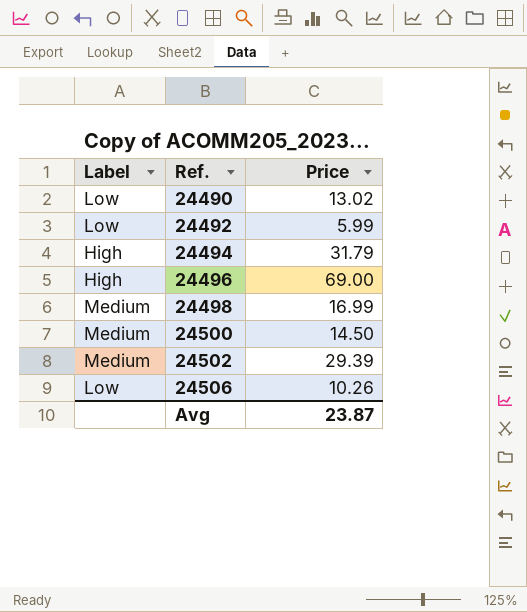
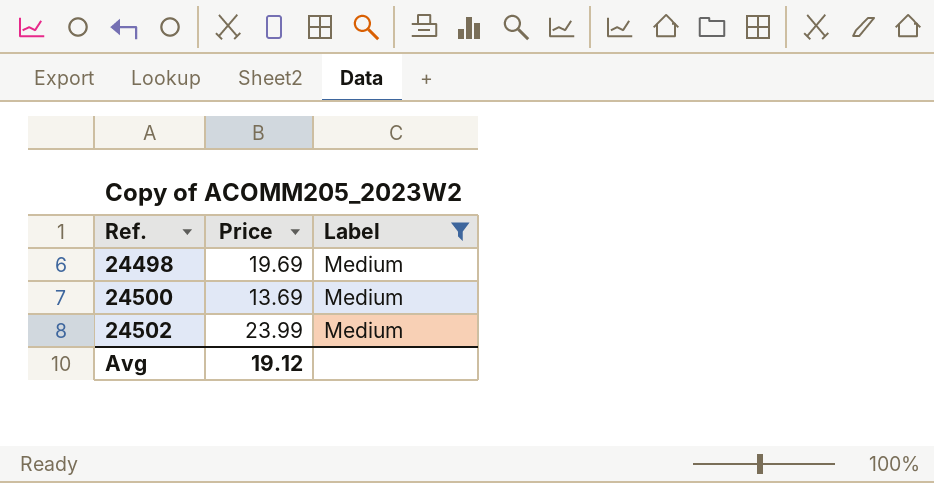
filter: none -> Label = Medium
column Label | position: 1 -> 3
24498 | Price: 16.99 -> 19.69
24500 | Price: 14.50 -> 13.69
24502 | Price: 29.39 -> 23.99
Avg | Price: 23.87 -> 19.12

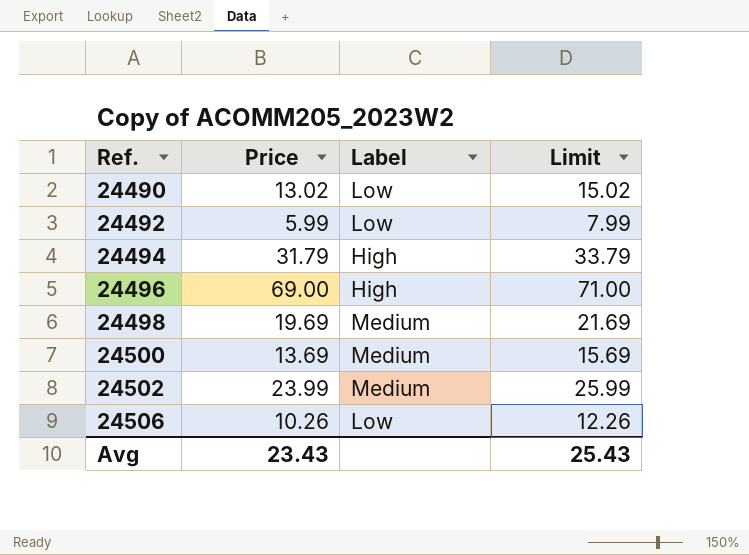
filter: Label = Medium -> none
column Limit | formula: none -> [Price] + 2
Avg | Price: 19.12 -> 23.43

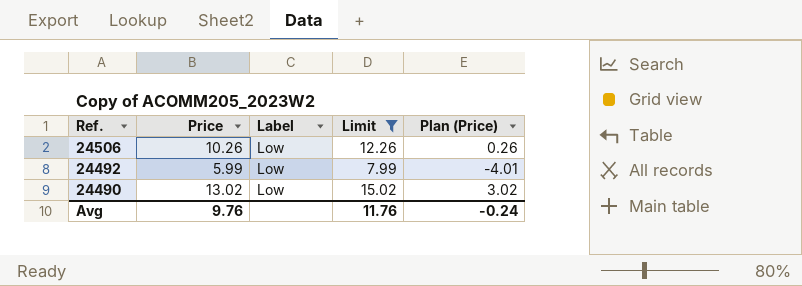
filter: none -> Limit <= 15.02
row order: Ref. ascending -> Ref. descending
column Plan (Price) | formula: none -> [Price] - 10
Avg | Price: 23.43 -> 9.76
Avg | Limit: 25.43 -> 11.76

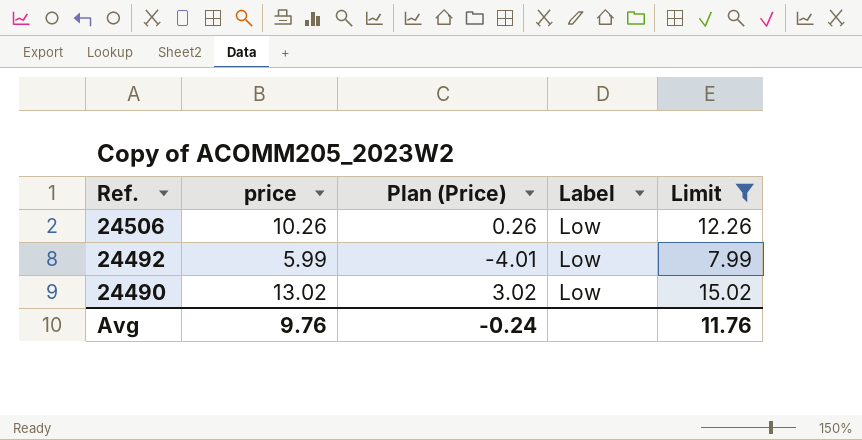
column name: Price -> price
column Plan (Price) | position: 5 -> 3

